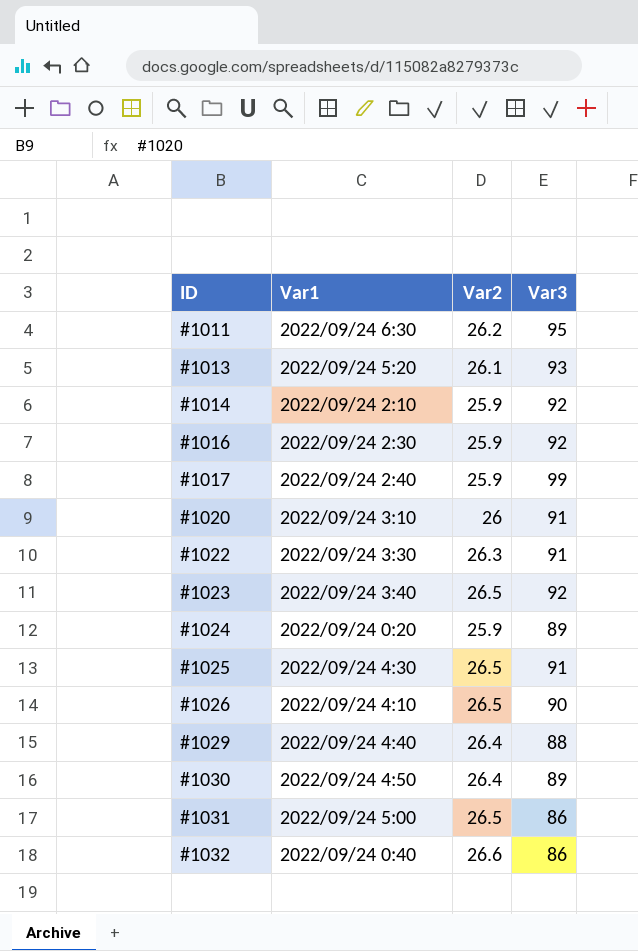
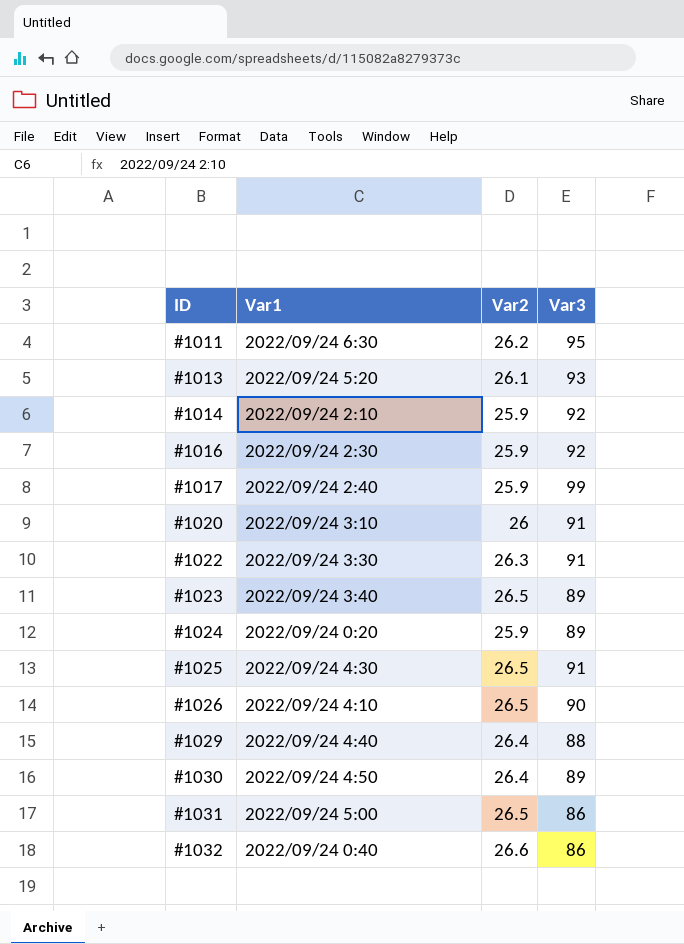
#1023 | Var3: 92 -> 89

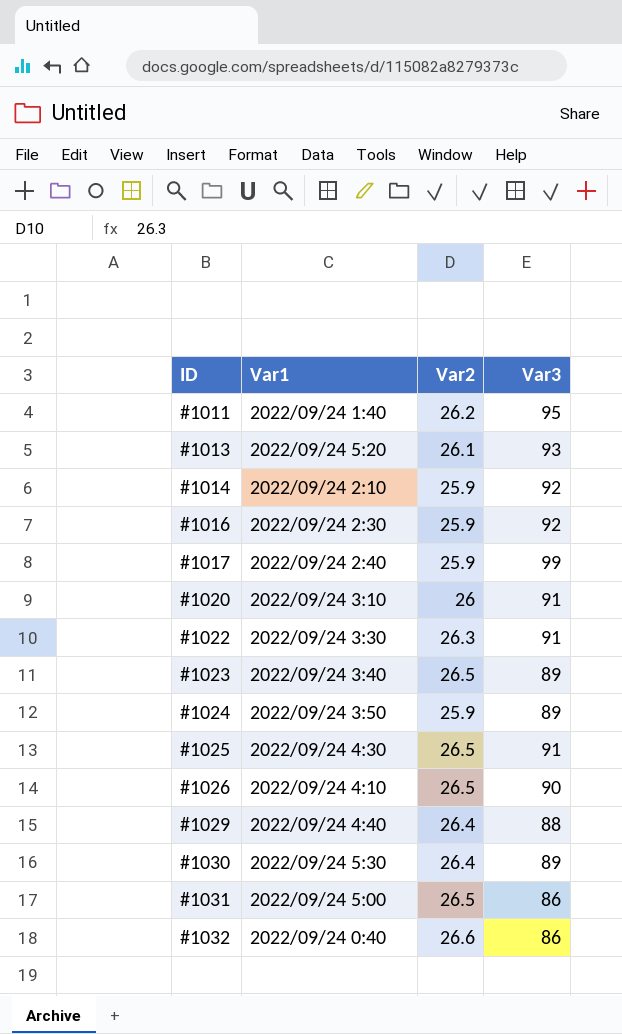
#1011 | Var1: 2022/09/24 6:30 -> 2022/09/24 1:40
#1024 | Var1: 2022/09/24 0:20 -> 2022/09/24 3:50
#1030 | Var1: 2022/09/24 4:50 -> 2022/09/24 5:30

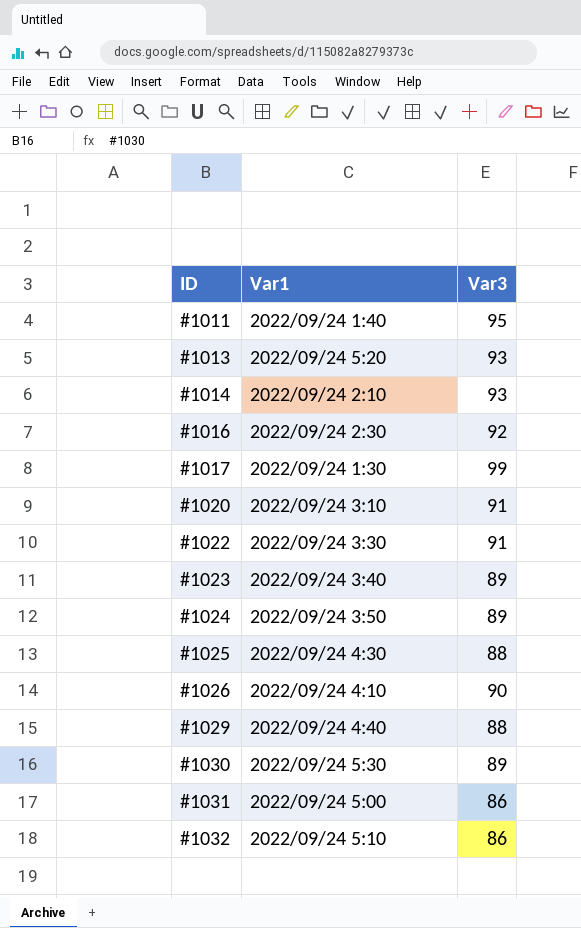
column Var2 | position: 3 -> none
#1014 | Var3: 92 -> 93
#1017 | Var1: 2022/09/24 2:40 -> 2022/09/24 1:30
#1025 | Var3: 91 -> 88
#1032 | Var1: 2022/09/24 0:40 -> 2022/09/24 5:10

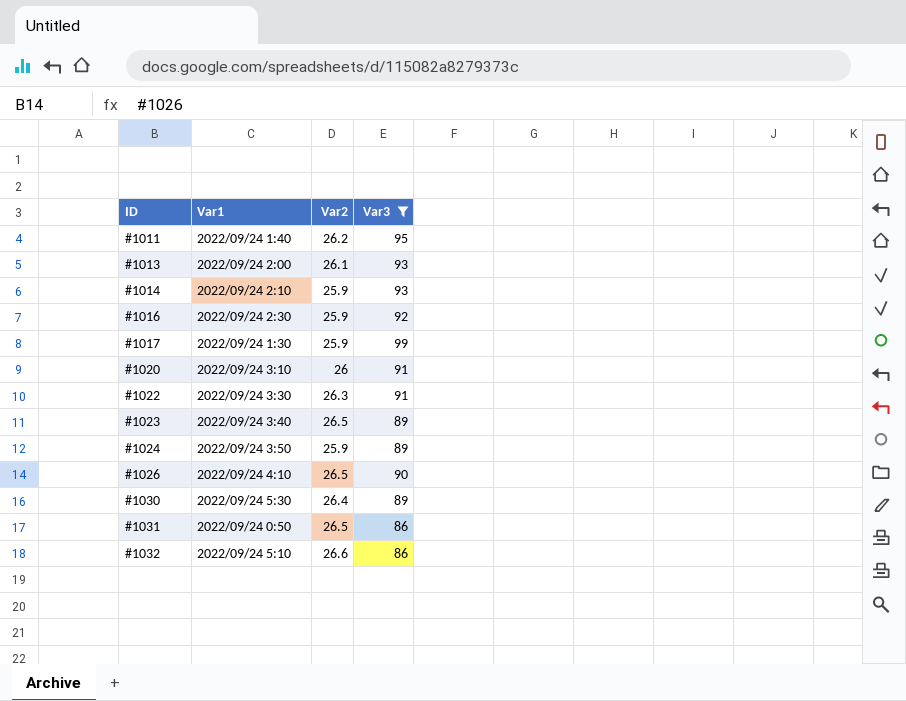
filter: none -> Var3 != 88
column Var2 | position: none -> 3
#1013 | Var1: 2022/09/24 5:20 -> 2022/09/24 2:00
#1031 | Var1: 2022/09/24 5:00 -> 2022/09/24 0:50

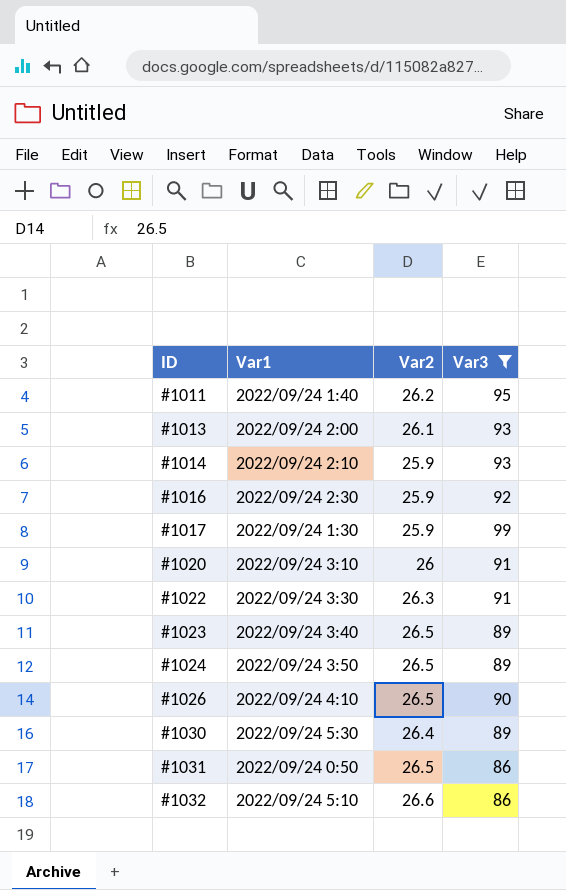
#1024 | Var2: 25.9 -> 26.5

